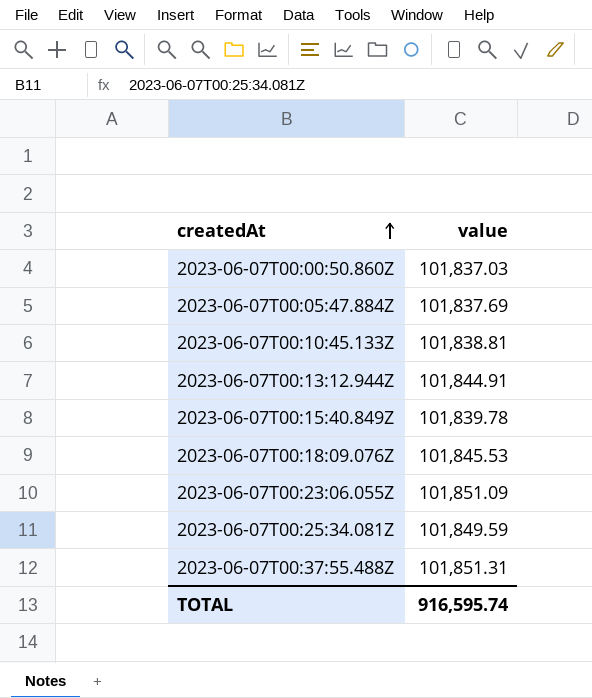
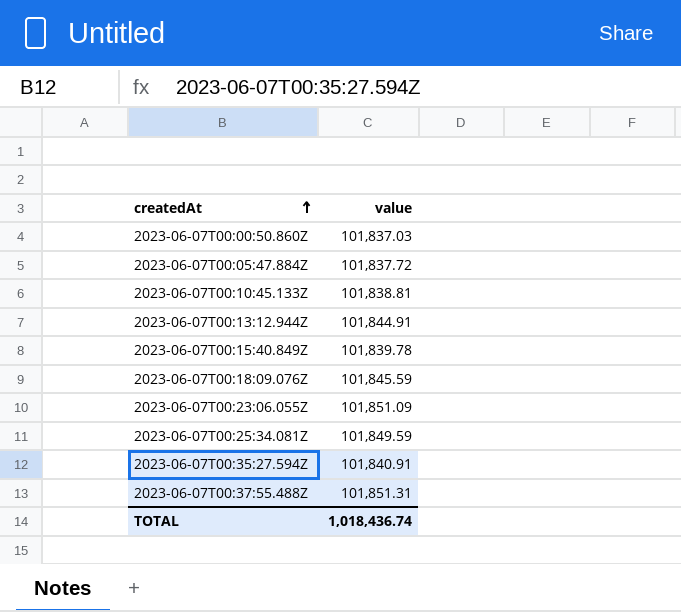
2023-06-07T00:05:47.884Z | value: 101,837.69 -> 101,837.72
2023-06-07T00:18:09.076Z | value: 101,845.53 -> 101,845.59
row 2023-06-07T00:35:27.594Z: none -> 101,840.91
TOTAL | value: 916,595.74 -> 1,018,436.74

